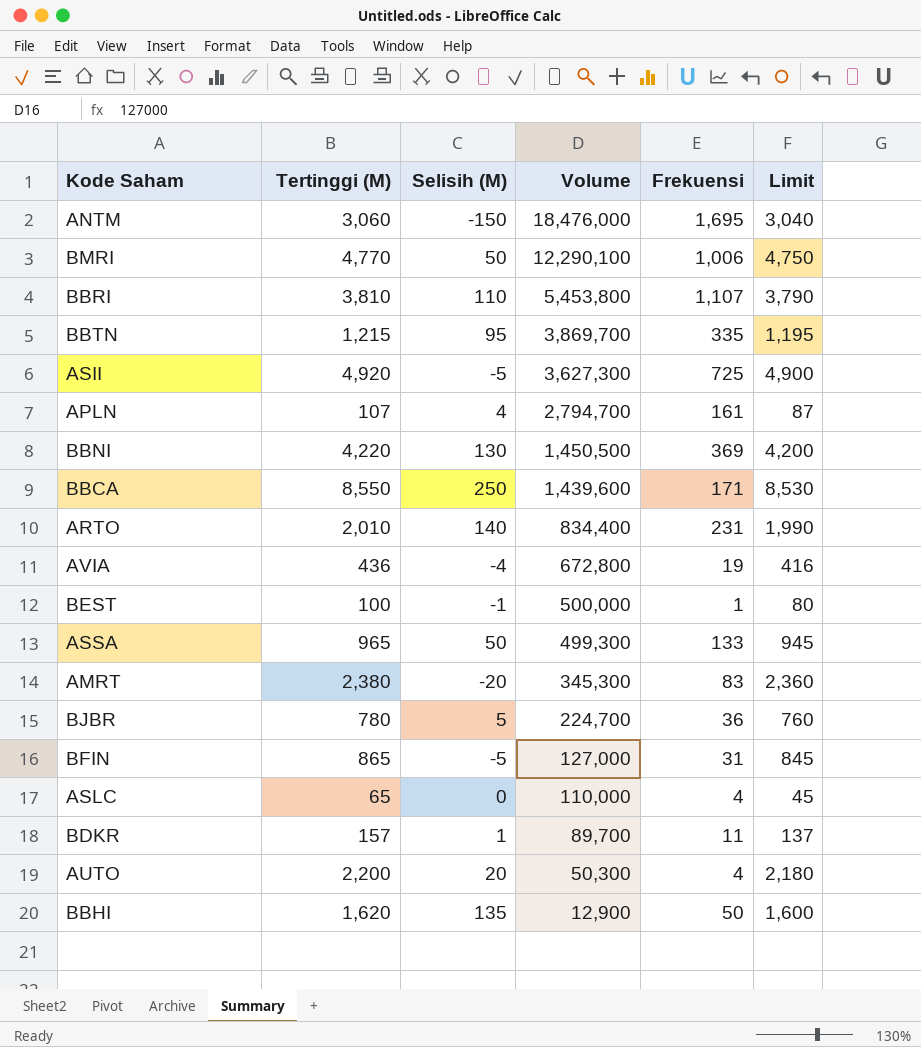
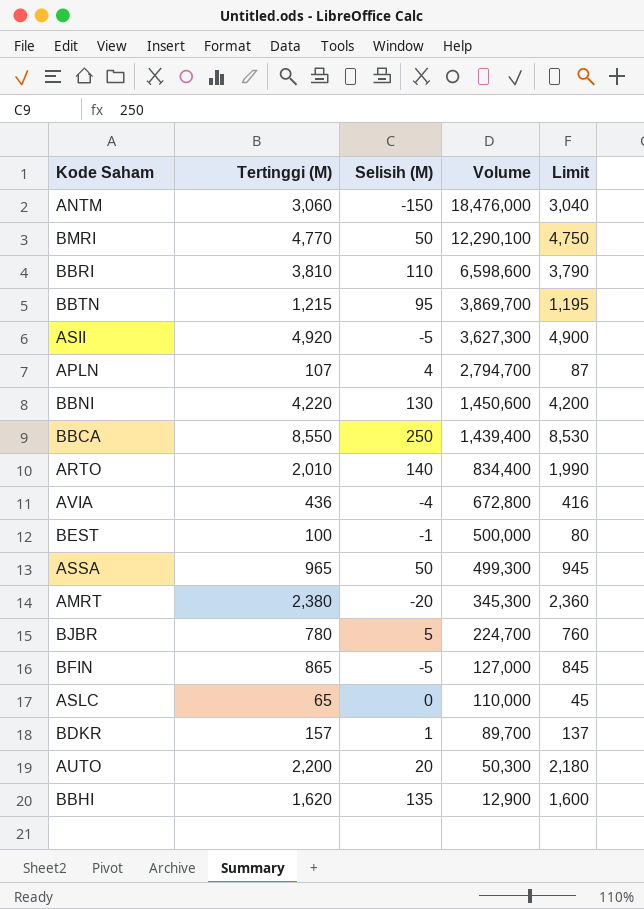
column Frekuensi | position: 5 -> none
BBRI | Volume: 5,453,800 -> 6,598,600
BBNI | Volume: 1,450,500 -> 1,450,600
BBCA | Volume: 1,439,600 -> 1,439,400

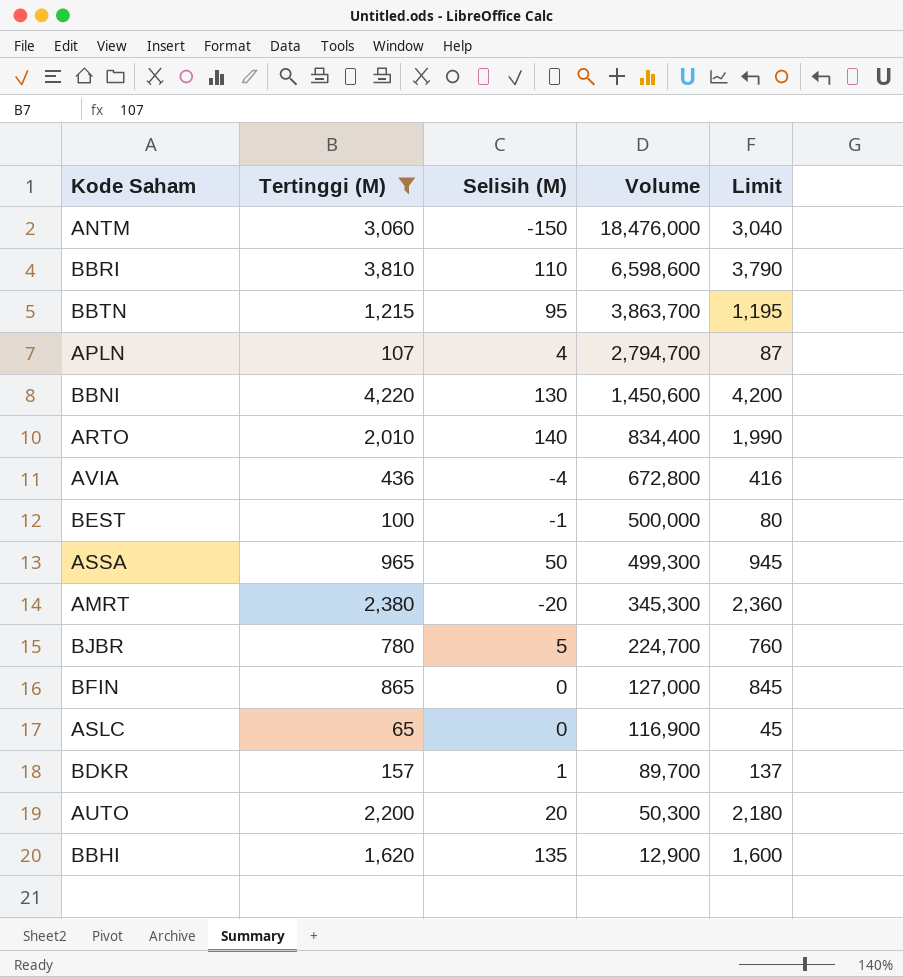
filter: none -> Tertinggi (M) <= 4,220
BBTN | Volume: 3,869,700 -> 3,863,700
BFIN | Selisih (M): -5 -> 0
ASLC | Volume: 110,000 -> 116,900

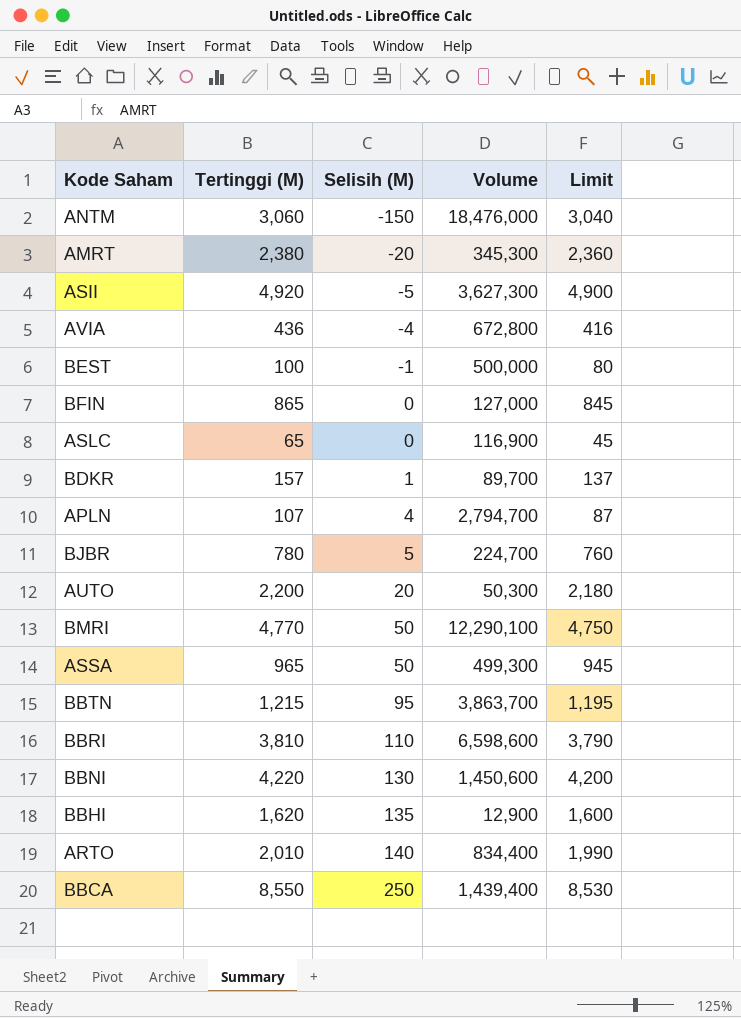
filter: Tertinggi (M) <= 4,220 -> none
row order: Volume descending -> Selisih (M) ascending

